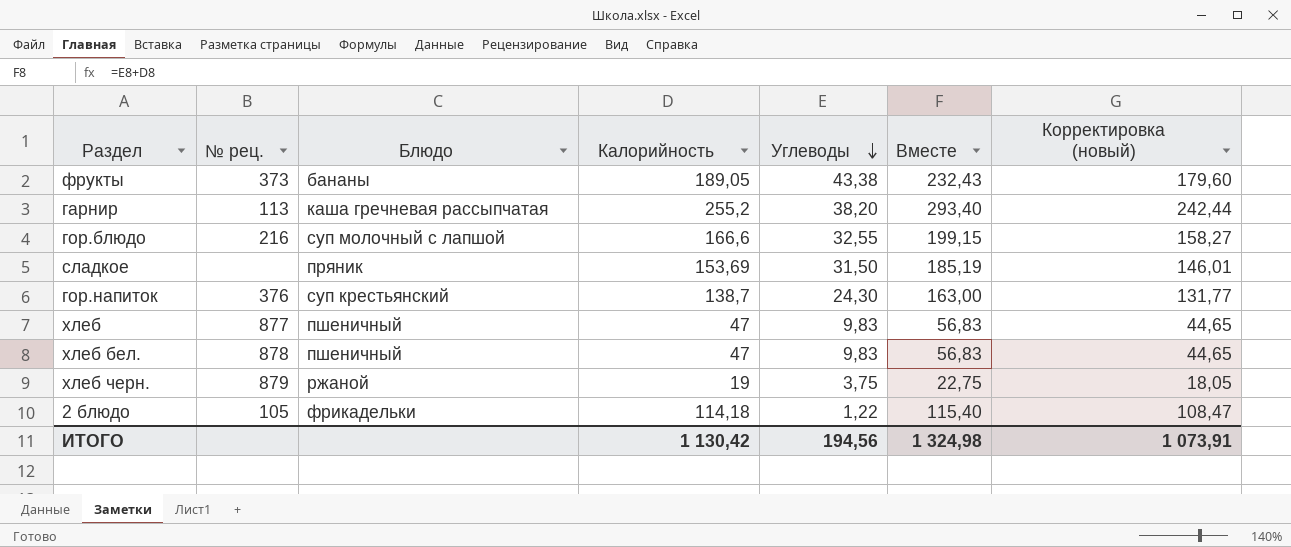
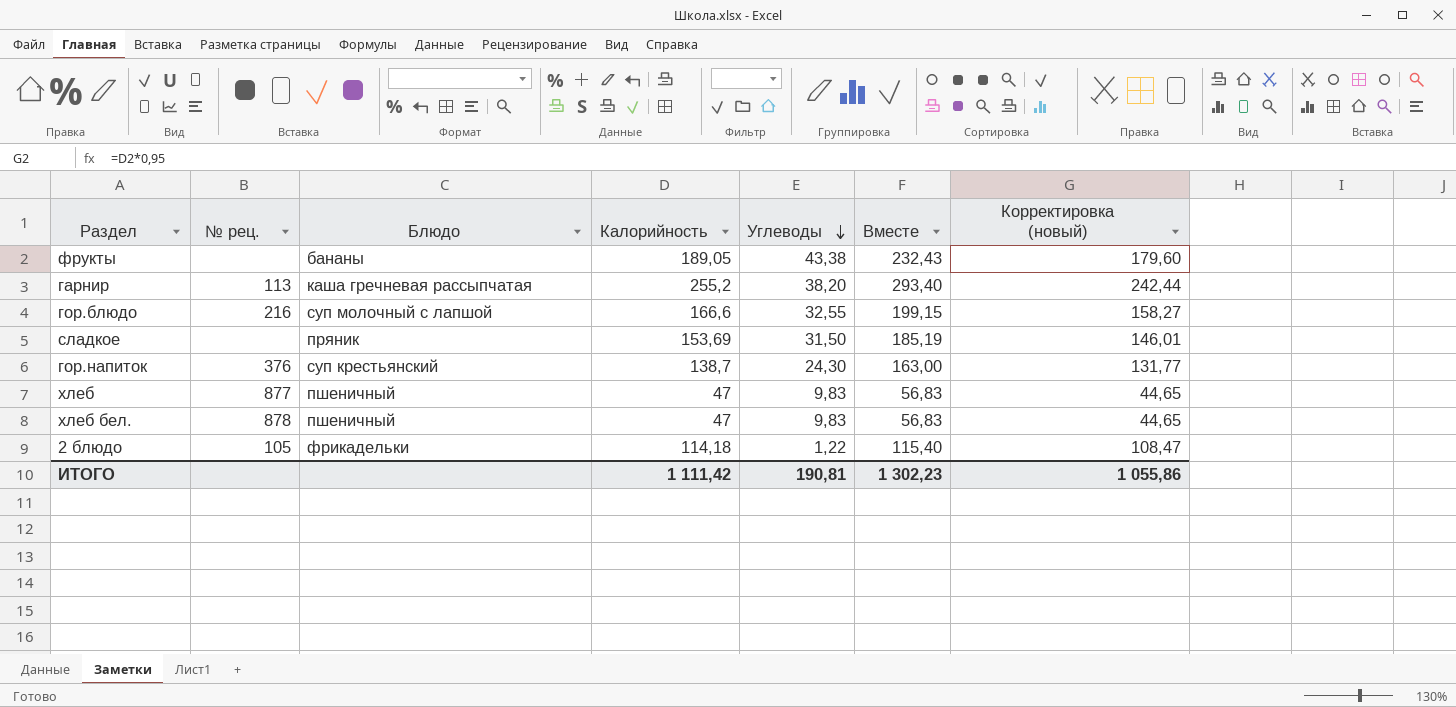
row хлеб черн.: 879 | ржаной | 19 | 3,75 | 22,75 | 18,05 -> none
фрукты | № рец.: 373 -> none
ИТОГО | Калорийность: 1 130,42 -> 1 111,42
ИТОГО | Углеводы: 194,56 -> 190,81
ИТОГО | Вместе: 1 324,98 -> 1 302,23
ИТОГО | Корректировка (новый): 1 073,91 -> 1 055,86

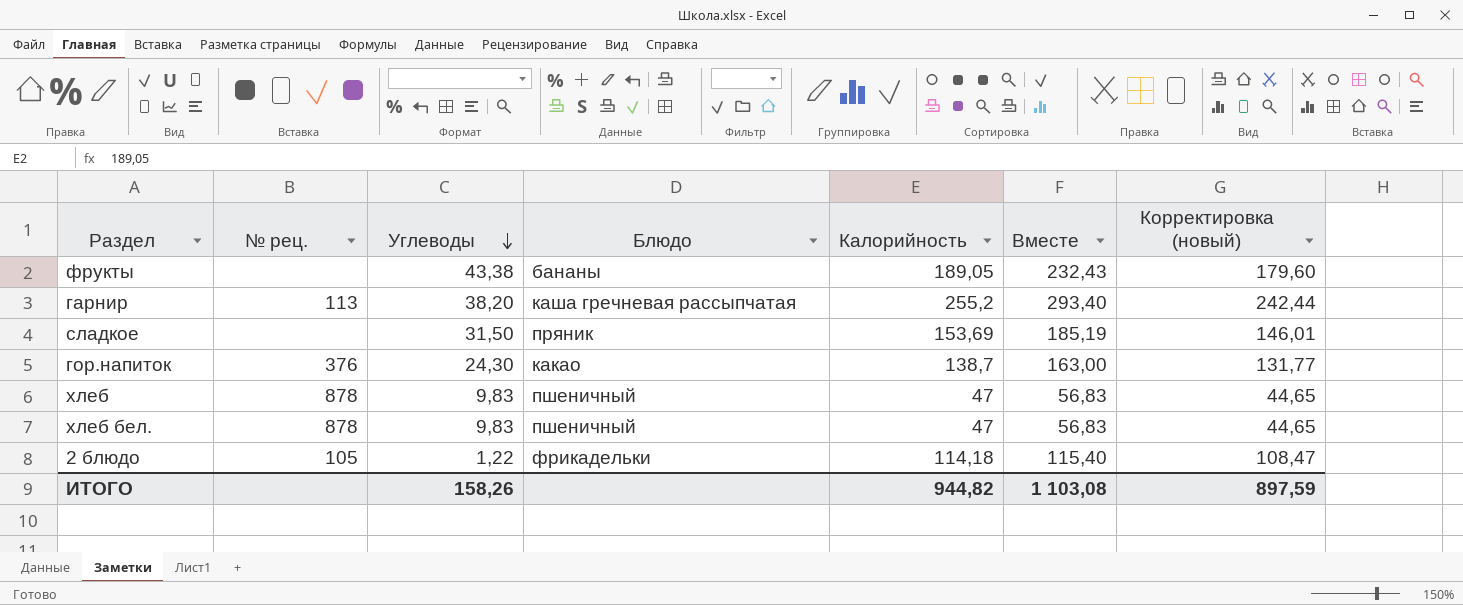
column Углеводы | position: 5 -> 3
row гор.блюдо: 216 | суп молочный с лапшой | 166,6 | 32,55 | 199,15 | 158,27 -> none
гор.напиток | Блюдо: суп крестьянский -> какао
хлеб | № рец.: 877 -> 878
ИТОГО | Углеводы: 190,81 -> 158,26
ИТОГО | Калорийность: 1 111,42 -> 944,82
ИТОГО | Вместе: 1 302,23 -> 1 103,08
ИТОГО | Корректировка (новый): 1 055,86 -> 897,59

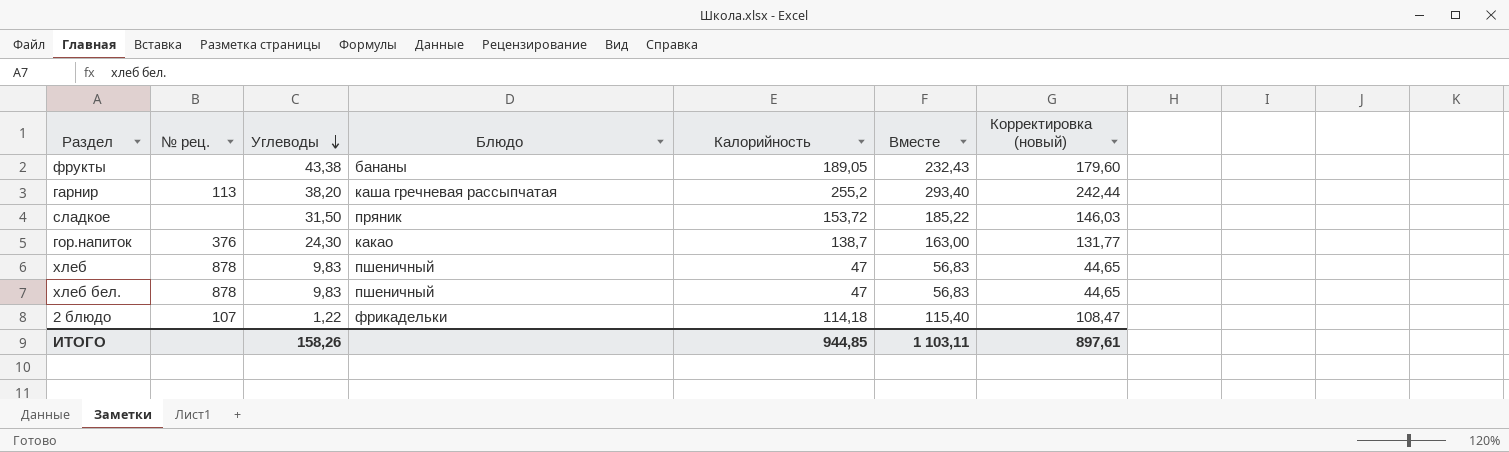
сладкое | Калорийность: 153,69 -> 153,72
сладкое | Вместе: 185,19 -> 185,22
сладкое | Корректировка (новый): 146,01 -> 146,03
2 блюдо | № рец.: 105 -> 107
ИТОГО | Калорийность: 944,82 -> 944,85
ИТОГО | Вместе: 1 103,08 -> 1 103,11
ИТОГО | Корректировка (новый): 897,59 -> 897,61

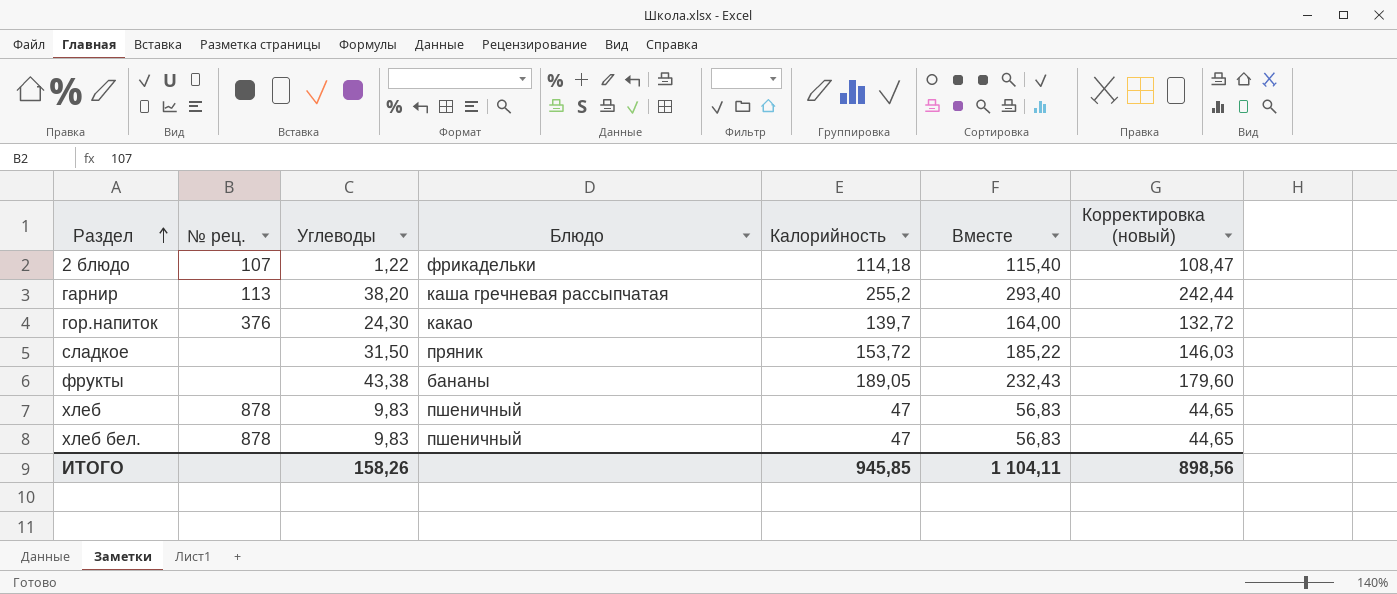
row order: Углеводы descending -> Раздел ascending
гор.напиток | Калорийность: 138,7 -> 139,7
гор.напиток | Вместе: 163,00 -> 164,00
гор.напиток | Корректировка (новый): 131,77 -> 132,72
ИТОГО | Калорийность: 944,85 -> 945,85
ИТОГО | Вместе: 1 103,11 -> 1 104,11
ИТОГО | Корректировка (новый): 897,61 -> 898,56

